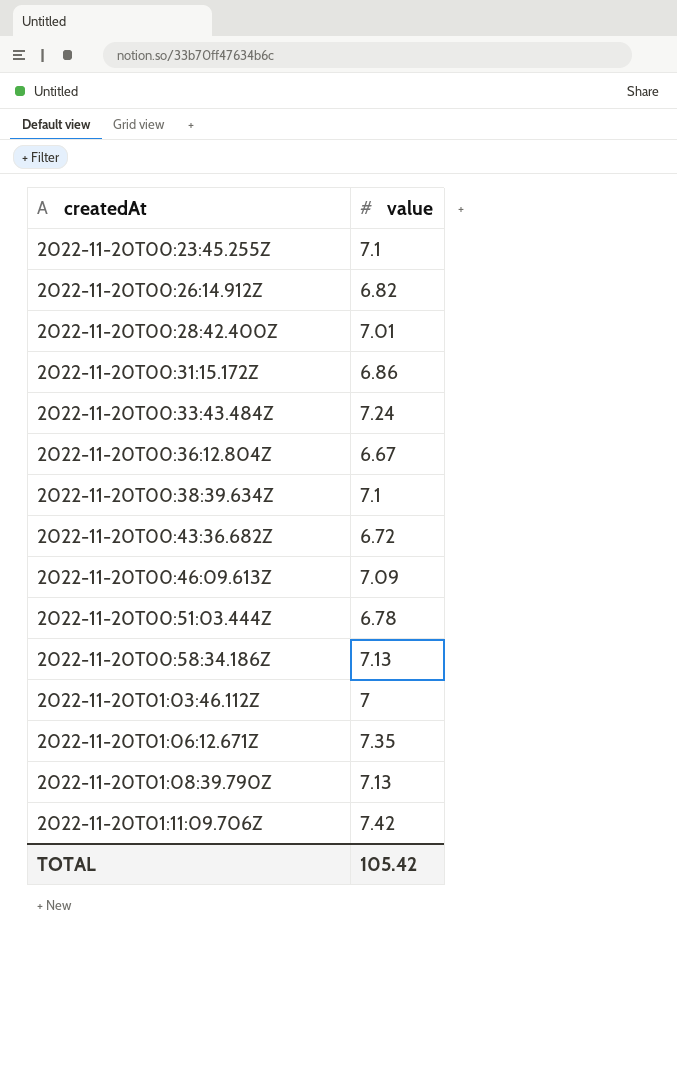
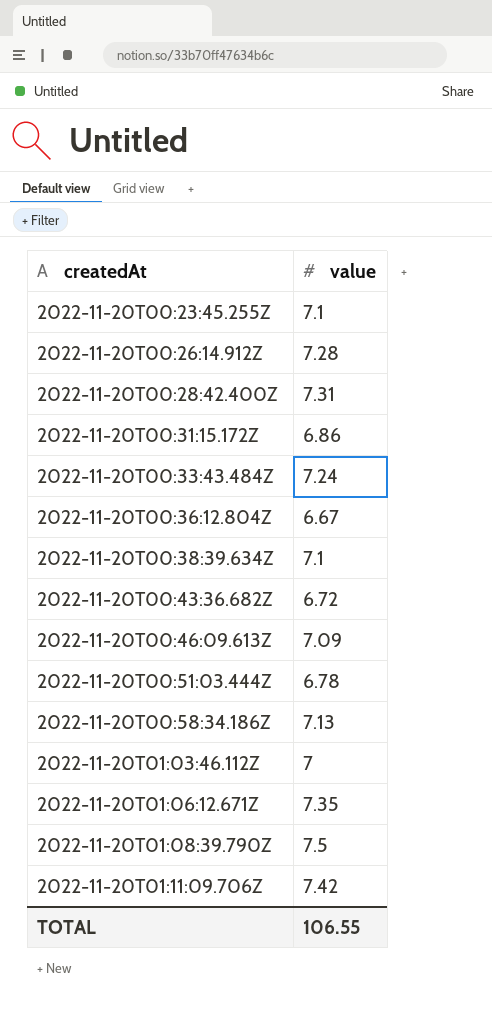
2022-11-20T00:26:14.912Z | value: 6.82 -> 7.28
2022-11-20T00:28:42.400Z | value: 7.01 -> 7.31
2022-11-20T01:08:39.790Z | value: 7.13 -> 7.5
TOTAL | value: 105.42 -> 106.55

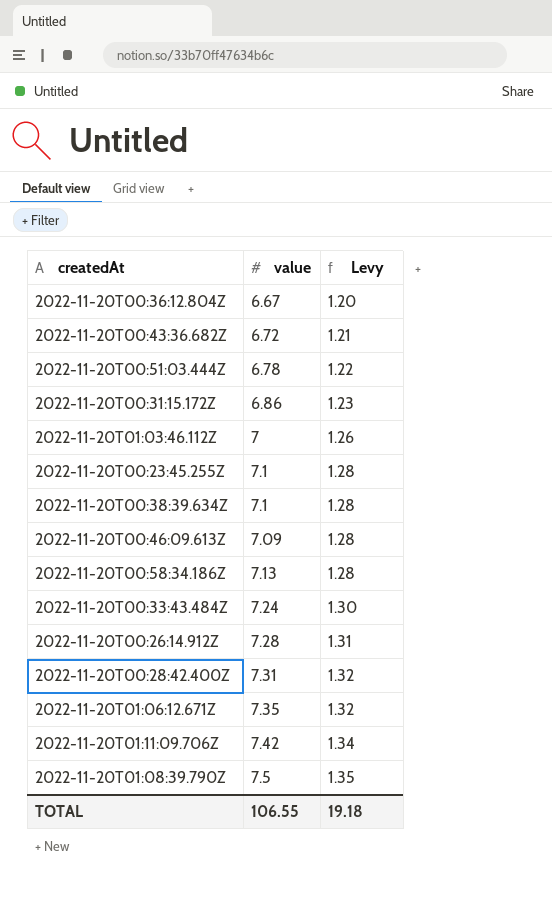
row order: createdAt ascending -> Levy ascending
column Levy | formula: none -> [value] * 0.18

